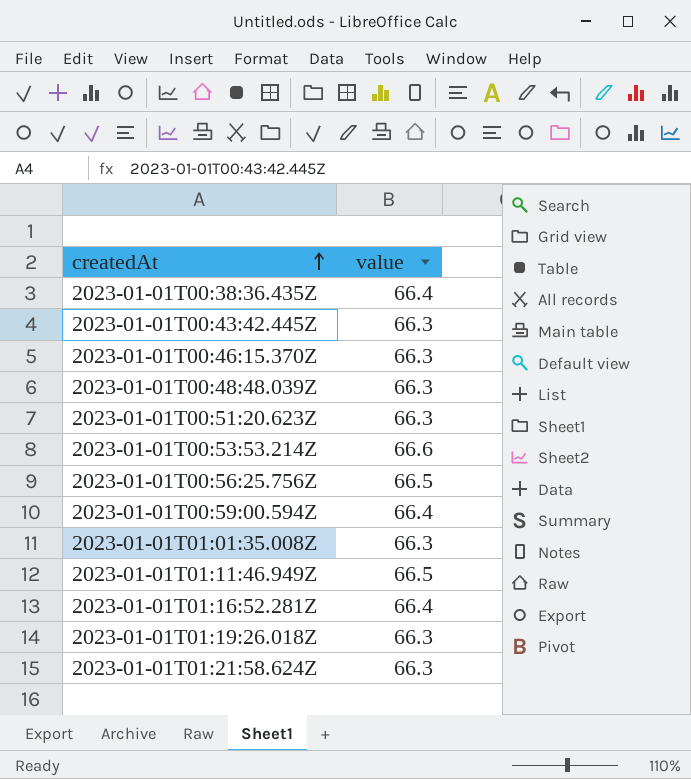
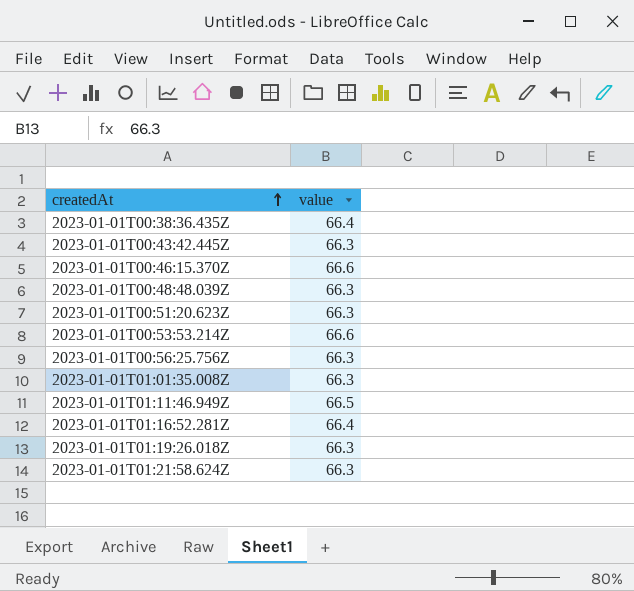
row 2023-01-01T00:59:00.594Z: 66.4 -> none
2023-01-01T00:46:15.370Z | value: 66.3 -> 66.6
2023-01-01T00:56:25.756Z | value: 66.5 -> 66.3

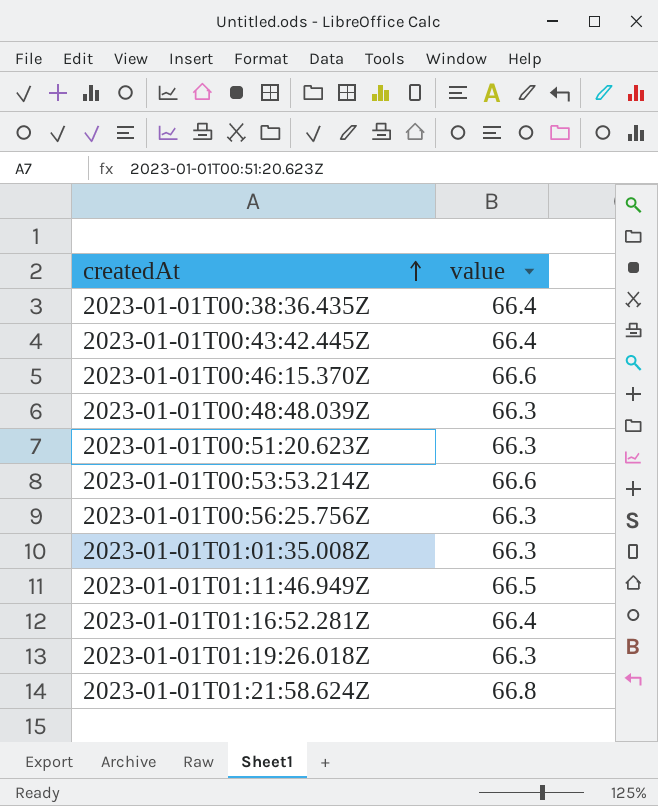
2023-01-01T00:43:42.445Z | value: 66.3 -> 66.4
2023-01-01T01:21:58.624Z | value: 66.3 -> 66.8

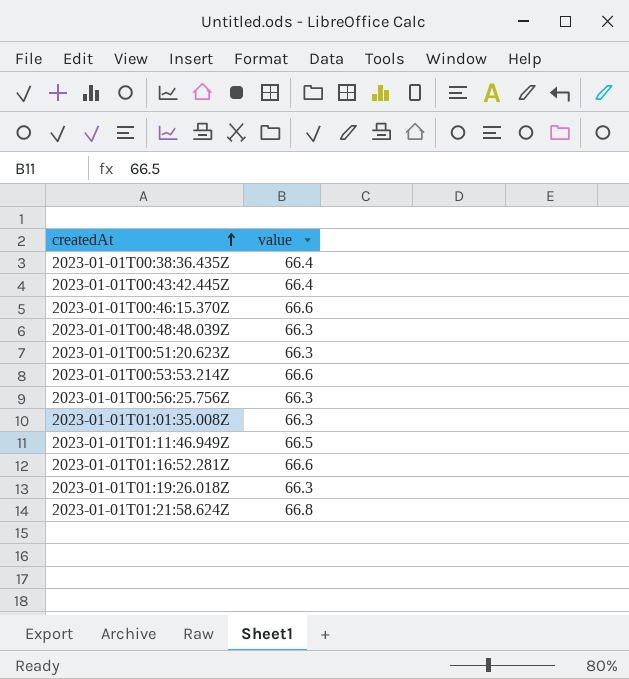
2023-01-01T01:16:52.281Z | value: 66.4 -> 66.6

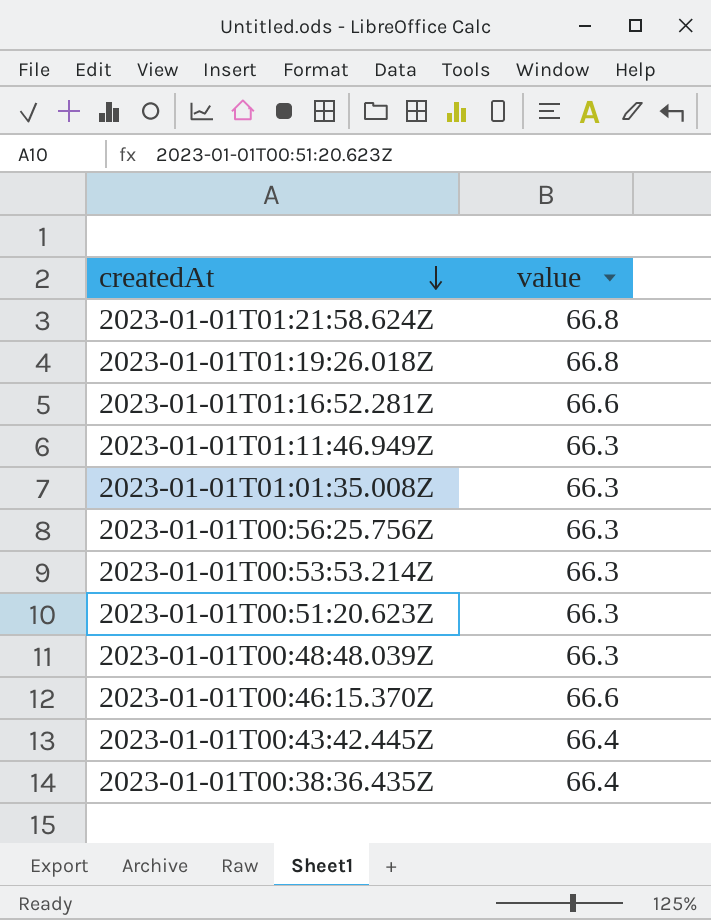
row order: createdAt ascending -> createdAt descending
2023-01-01T01:19:26.018Z | value: 66.3 -> 66.8
2023-01-01T01:11:46.949Z | value: 66.5 -> 66.3
2023-01-01T00:53:53.214Z | value: 66.6 -> 66.3

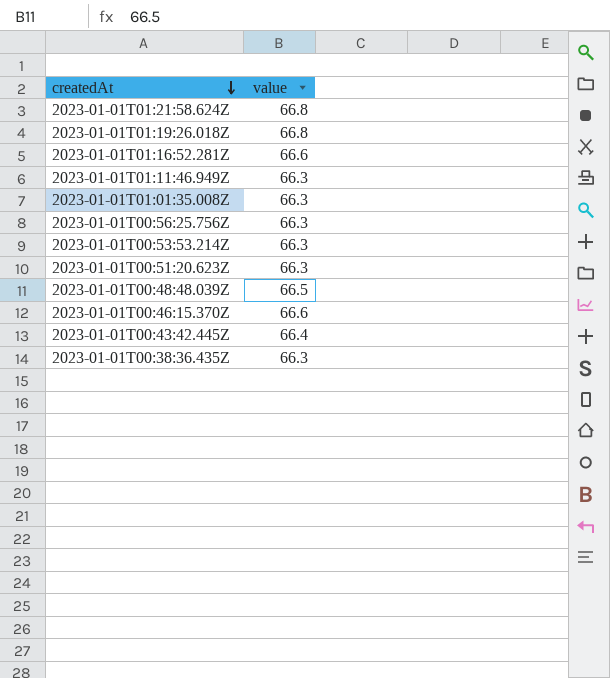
2023-01-01T00:48:48.039Z | value: 66.3 -> 66.5
2023-01-01T00:38:36.435Z | value: 66.4 -> 66.3

